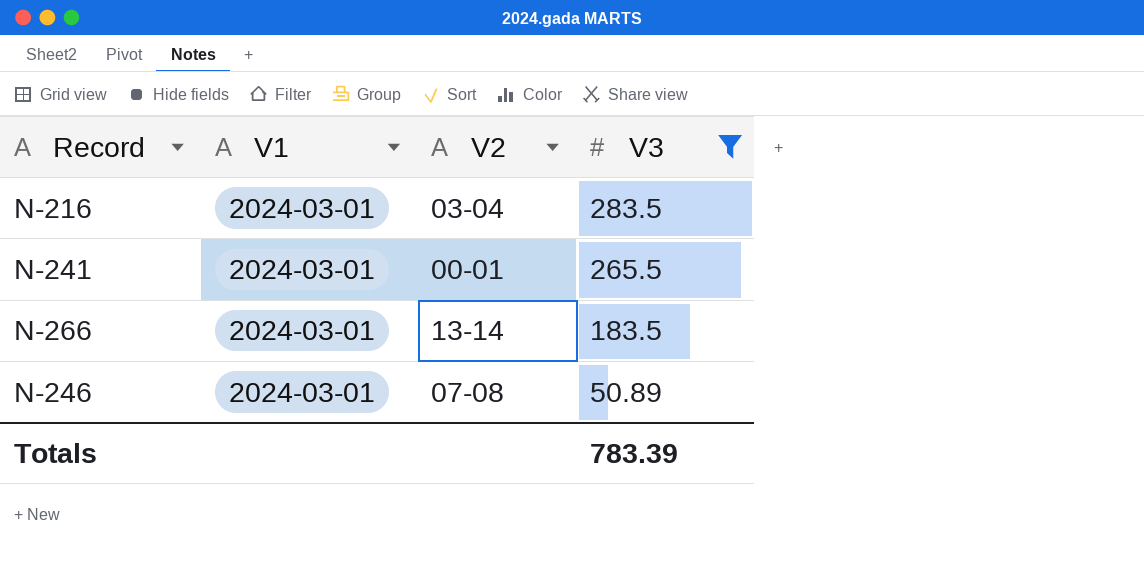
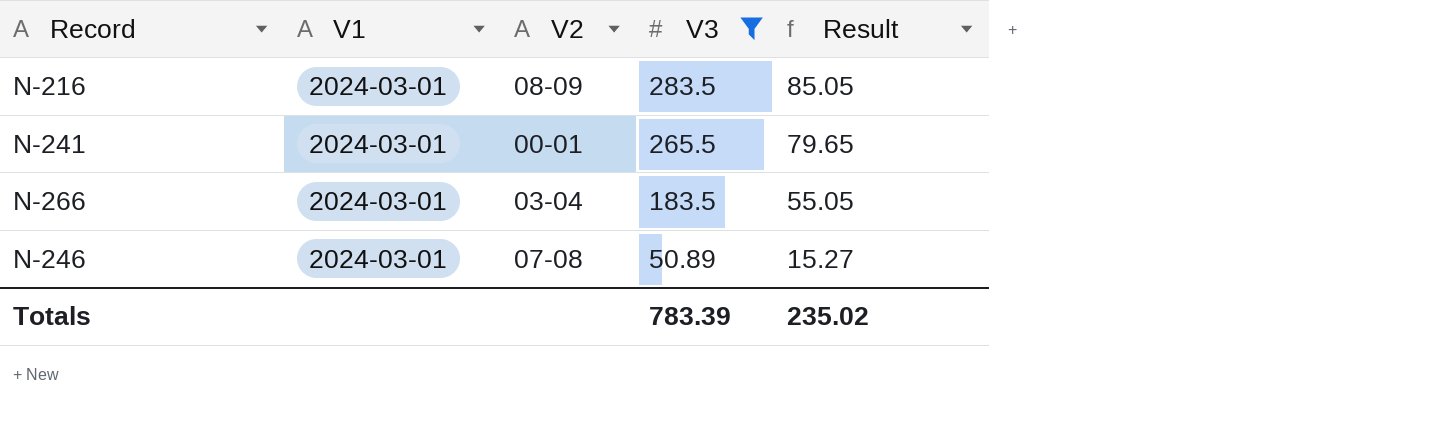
column Result | formula: none -> [V3] * 0.3
N-216 | V2: 03-04 -> 08-09
N-266 | V2: 13-14 -> 03-04

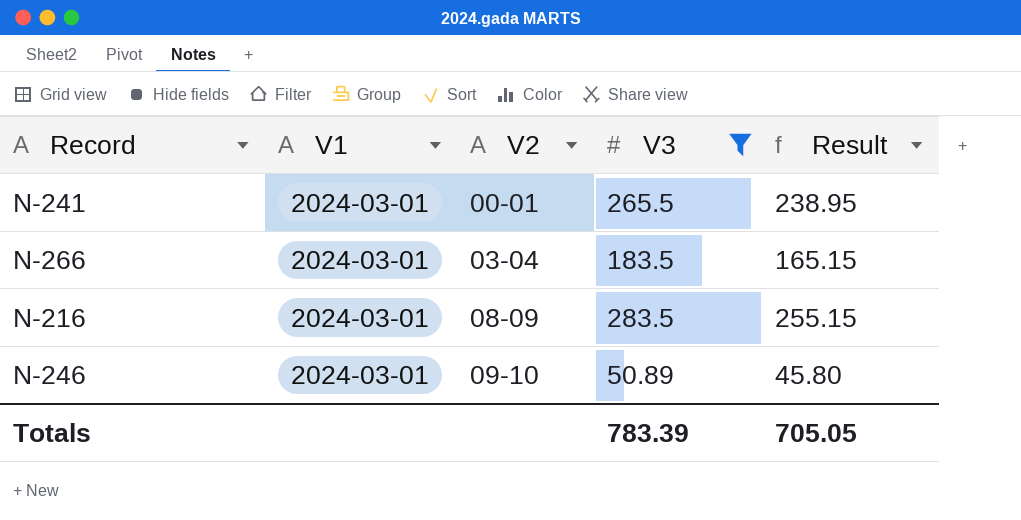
row order: V3 descending -> V2 ascending
column Result | formula: [V3] * 0.3 -> [V3] * 0.9
N-246 | V2: 07-08 -> 09-10
Totals | Result: 235.02 -> 705.05

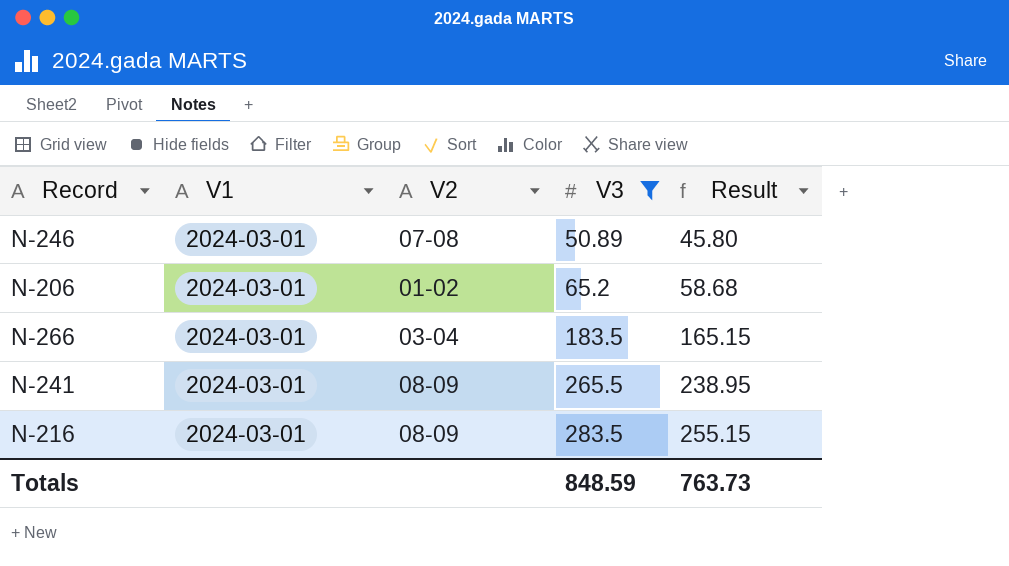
row order: V2 ascending -> V3 ascending
N-246 | V2: 09-10 -> 07-08
row N-206: none -> 2024-03-01 | 01-02 | 65.2 | 58.68
N-241 | V2: 00-01 -> 08-09
Totals | V3: 783.39 -> 848.59
Totals | Result: 705.05 -> 763.73

